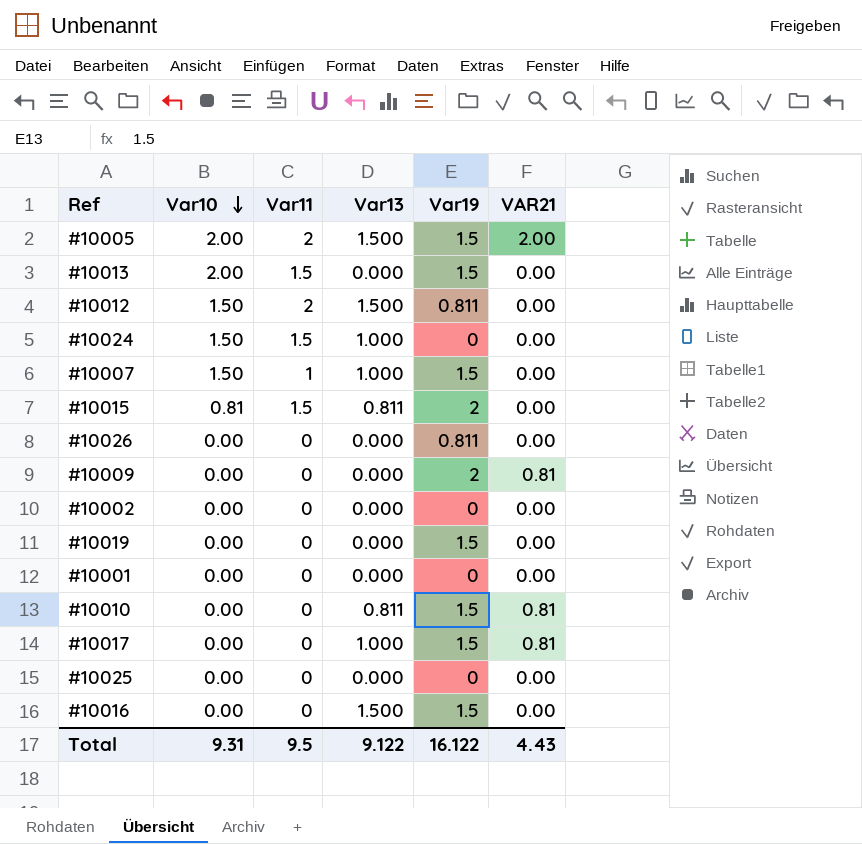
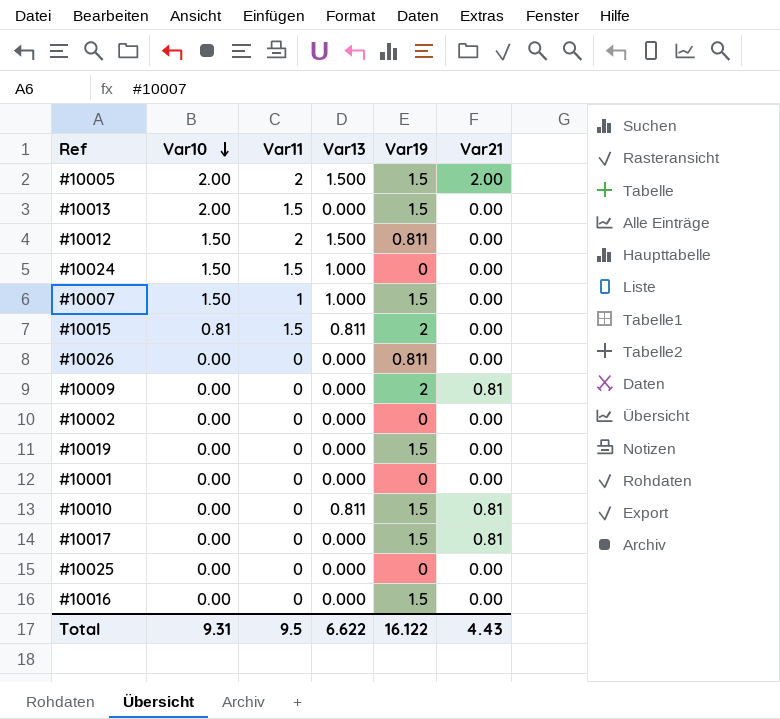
column name: VAR21 -> Var21
#10017 | Var13: 1.000 -> 0.000
#10016 | Var13: 1.500 -> 0.000
Total | Var13: 9.122 -> 6.622

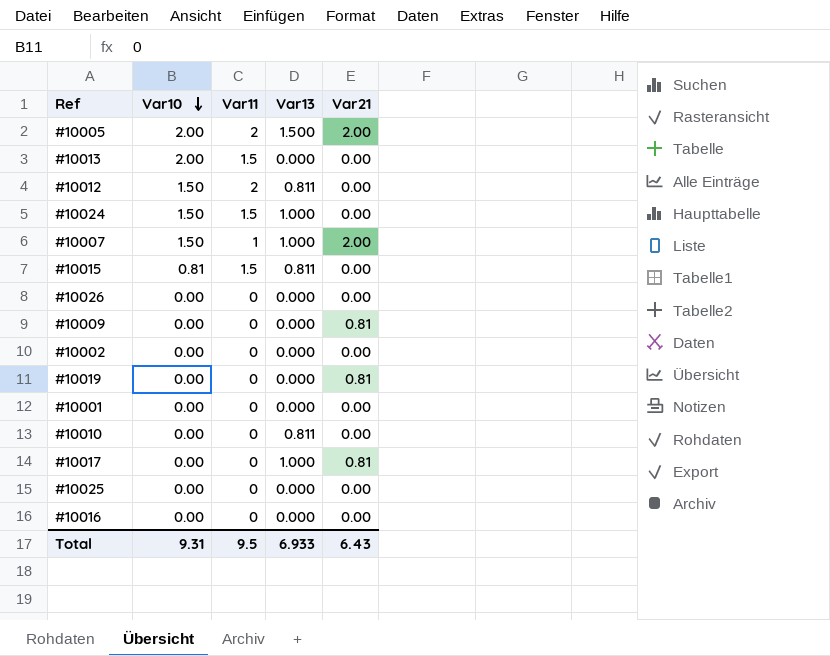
column Var19 | position: 5 -> none
#10012 | Var13: 1.500 -> 0.811
#10007 | Var21: 0.00 -> 2.00
#10019 | Var21: 0.00 -> 0.81
#10010 | Var21: 0.81 -> 0.00
#10017 | Var13: 0.000 -> 1.000
Total | Var13: 6.622 -> 6.933
Total | Var21: 4.43 -> 6.43

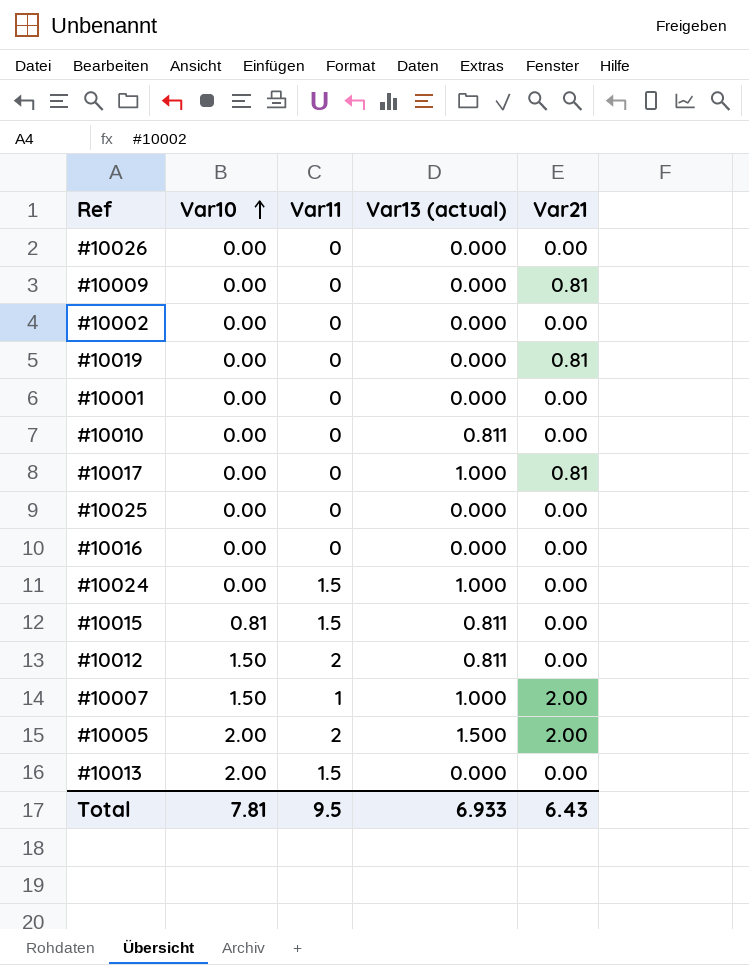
row order: Var10 descending -> Var10 ascending
column name: Var13 -> Var13 (actual)
#10024 | Var10: 1.50 -> 0.00
Total | Var10: 9.31 -> 7.81

